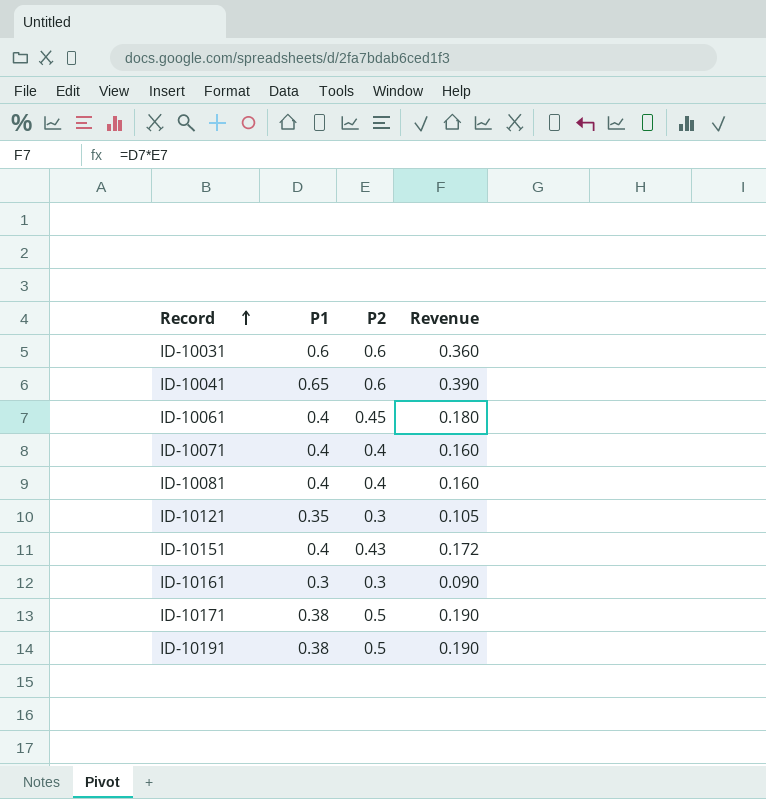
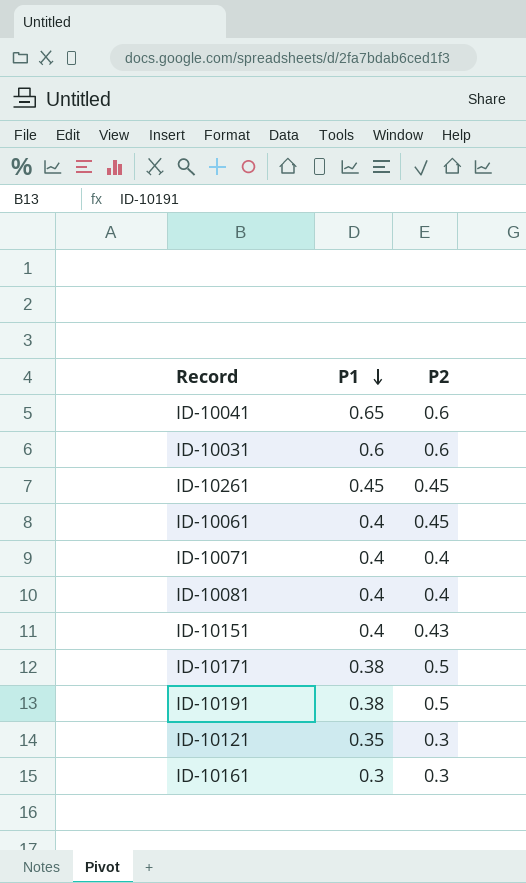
row order: Record ascending -> P1 descending
column Revenue | formula: [P1] * [P2] -> none
row ID-10261: none -> 0.45 | 0.45

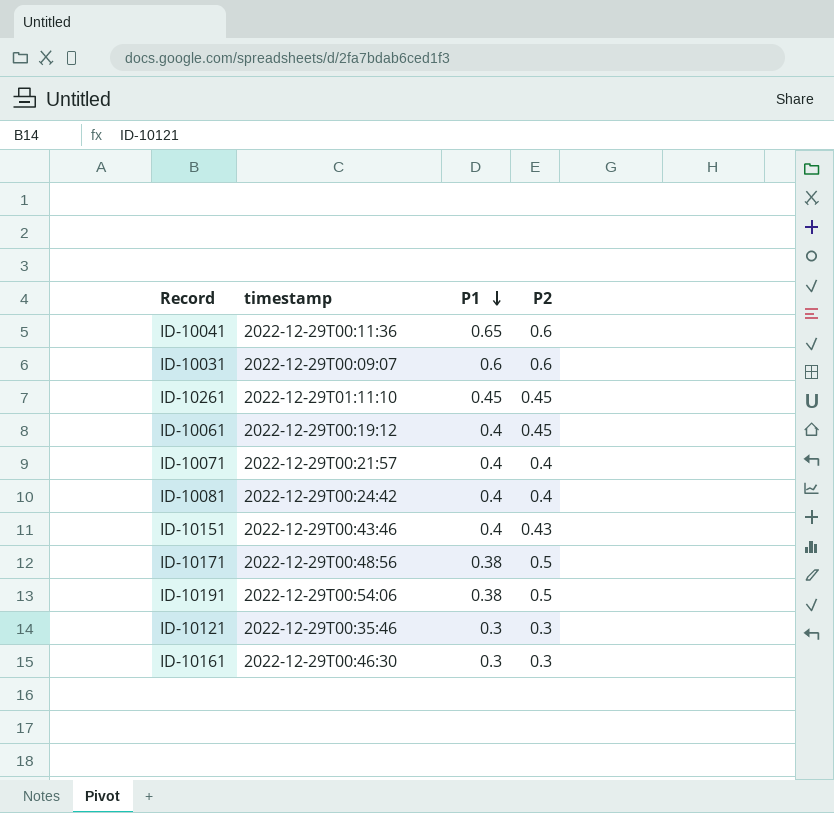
column timestamp | position: none -> 2
ID-10121 | P1: 0.35 -> 0.3

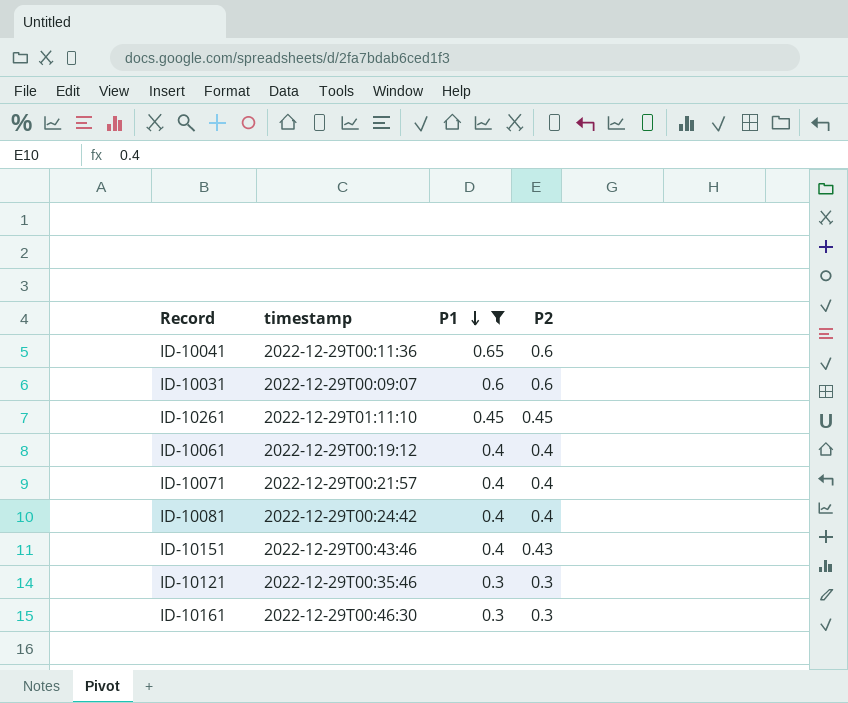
filter: none -> P1 != 0.38
ID-10061 | P2: 0.45 -> 0.4

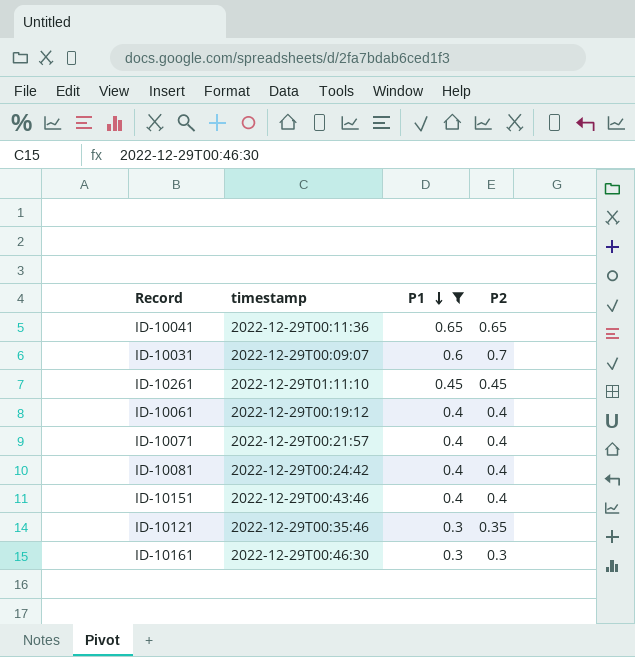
ID-10041 | P2: 0.6 -> 0.65
ID-10031 | P2: 0.6 -> 0.7
ID-10151 | P2: 0.43 -> 0.4
ID-10121 | P2: 0.3 -> 0.35

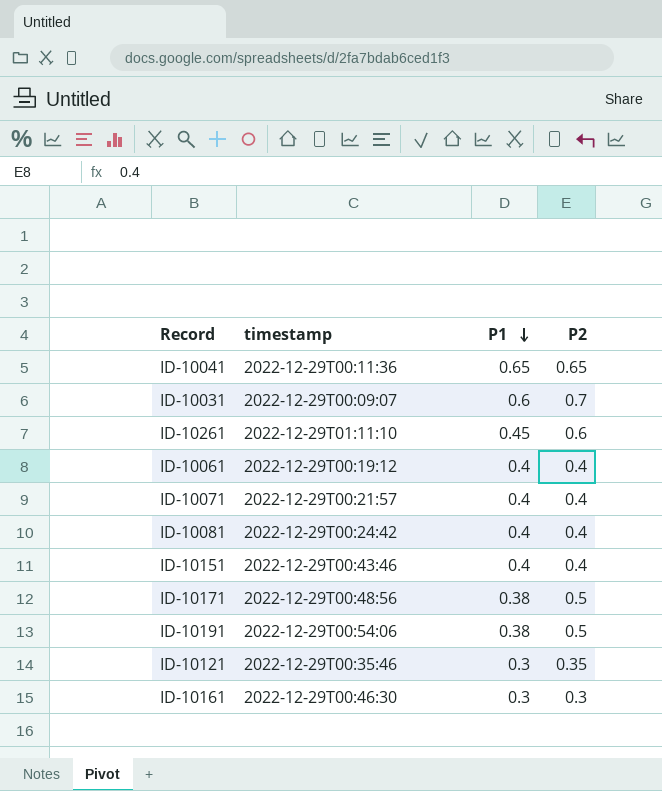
filter: P1 != 0.38 -> none
ID-10261 | P2: 0.45 -> 0.6

